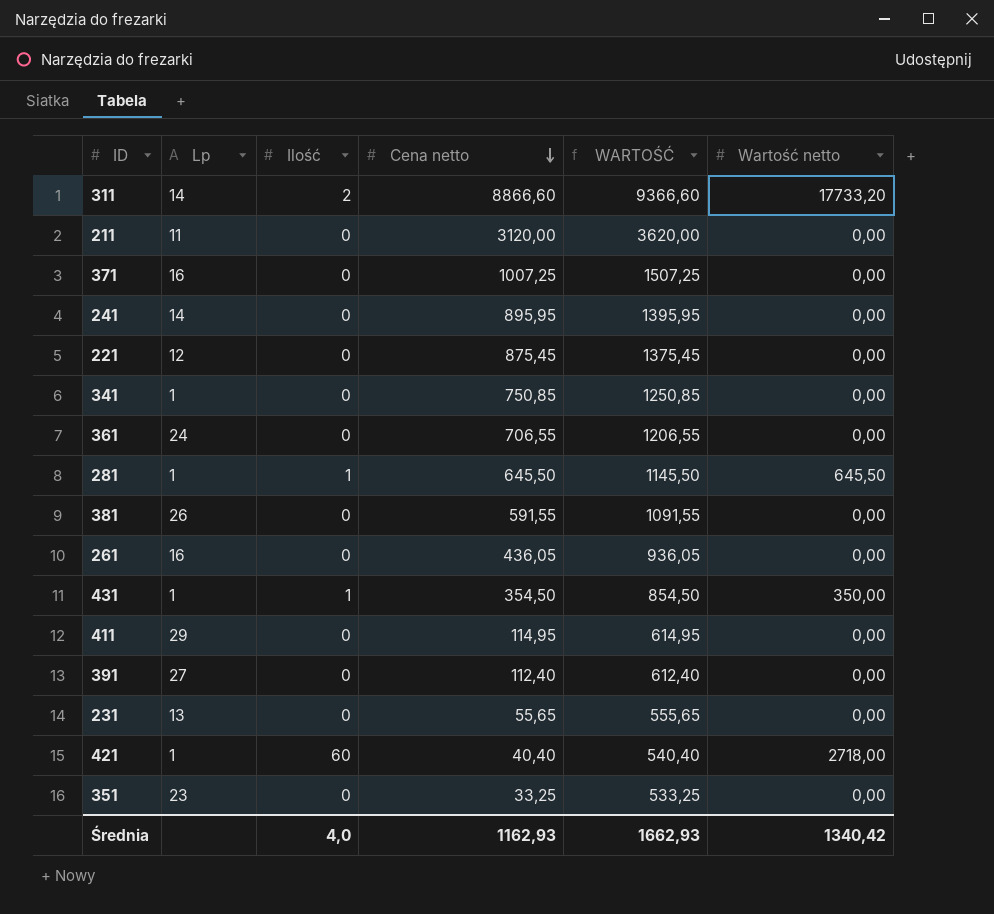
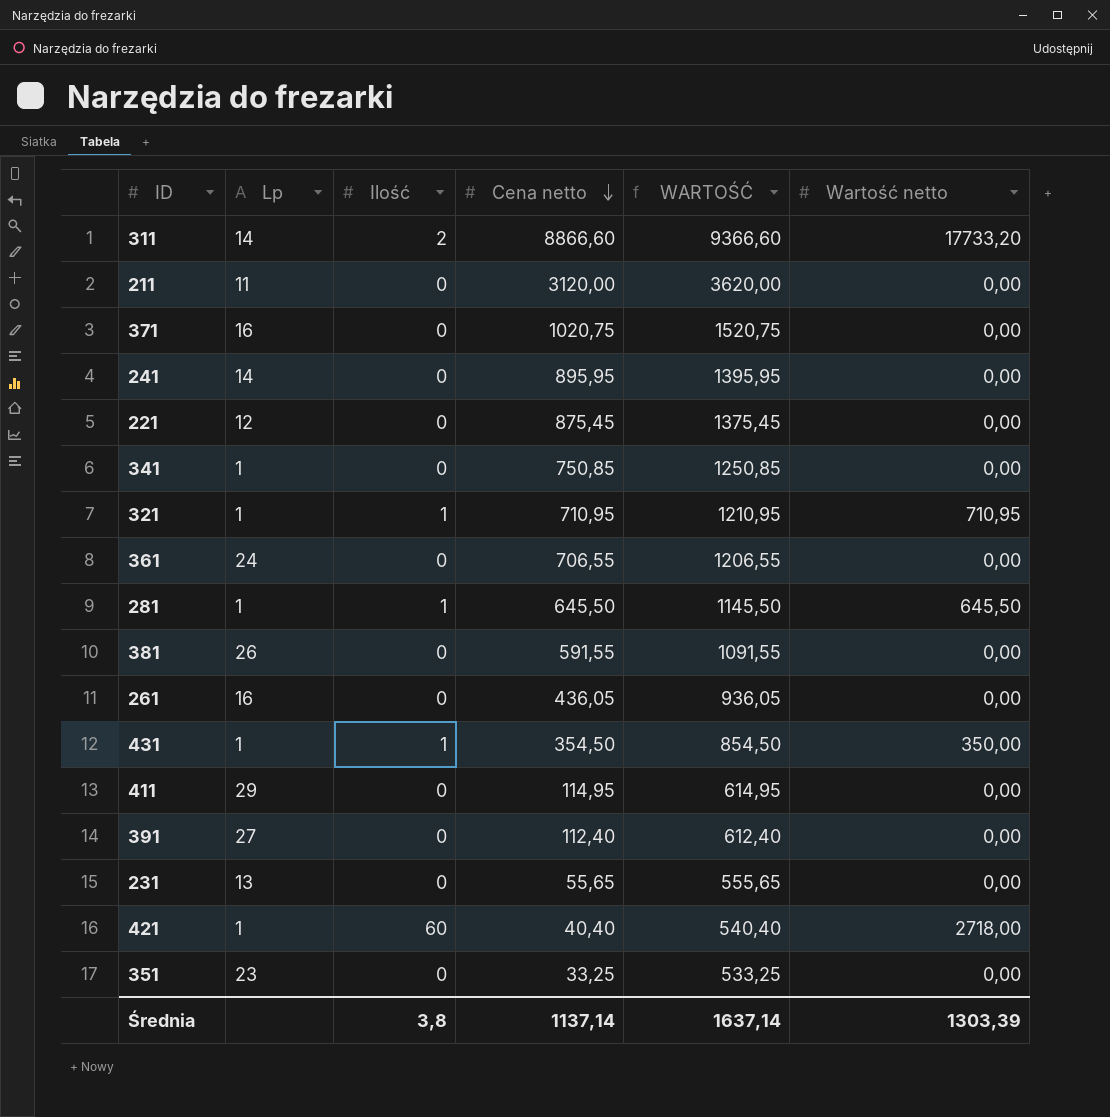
371 | Cena netto: 1007,25 -> 1020,75
371 | WARTOŚĆ: 1507,25 -> 1520,75
row 321: none -> 1 | 1 | 710,95 | 1210,95 | 710,95
Średnia | Ilość: 4,0 -> 3,8
Średnia | Cena netto: 1162,93 -> 1137,14
Średnia | WARTOŚĆ: 1662,93 -> 1637,14
Średnia | Wartość netto: 1340,42 -> 1303,39

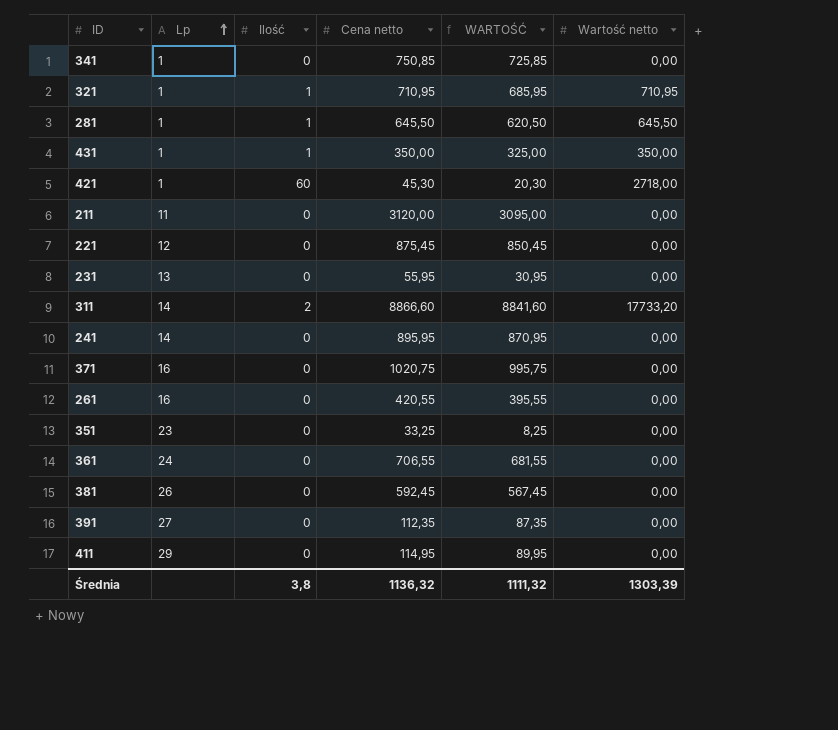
row order: Cena netto descending -> Lp ascending
column WARTOŚĆ | formula: [Cena netto] + 500 -> [Cena netto] - 25
431 | Cena netto: 354,50 -> 350,00
421 | Cena netto: 40,40 -> 45,30
231 | Cena netto: 55,65 -> 55,95
261 | Cena netto: 436,05 -> 420,55
381 | Cena netto: 591,55 -> 592,45
391 | Cena netto: 112,40 -> 112,35
Średnia | Cena netto: 1137,14 -> 1136,32
Średnia | WARTOŚĆ: 1637,14 -> 1111,32

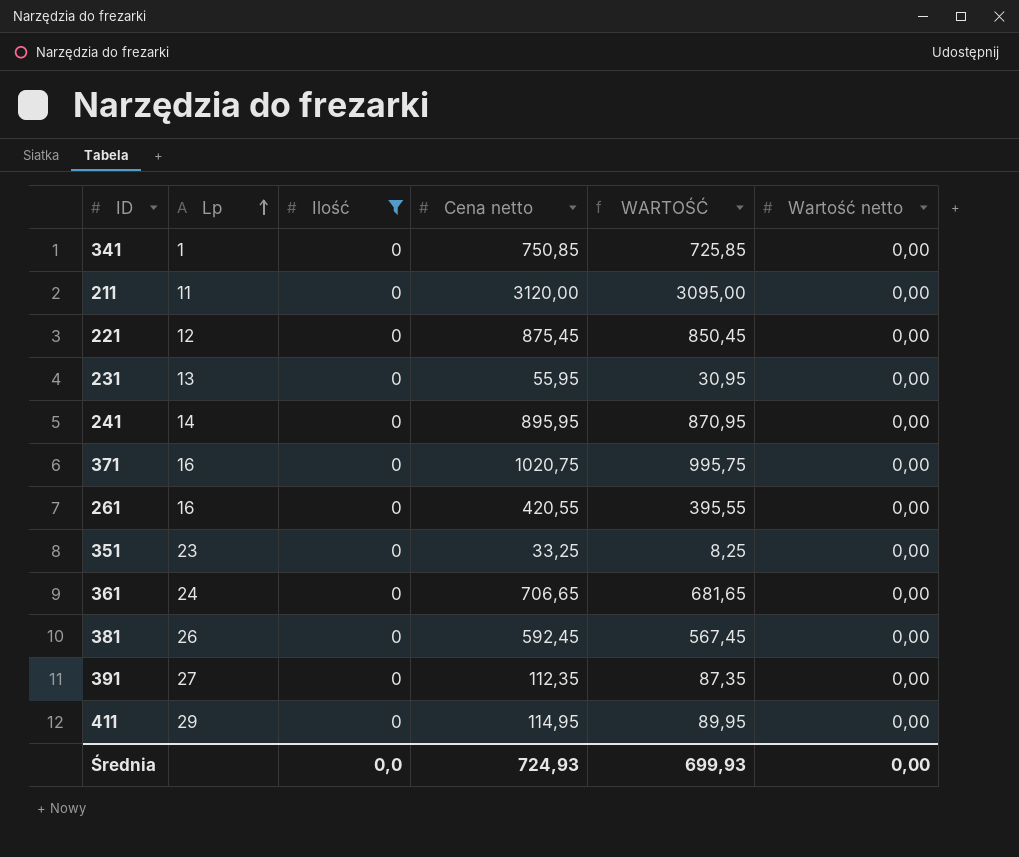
filter: none -> Ilość = 0
361 | Cena netto: 706,55 -> 706,65
361 | WARTOŚĆ: 681,55 -> 681,65
Średnia | Ilość: 3,8 -> 0,0
Średnia | Cena netto: 1136,32 -> 724,93
Średnia | WARTOŚĆ: 1111,32 -> 699,93
Średnia | Wartość netto: 1303,39 -> 0,00

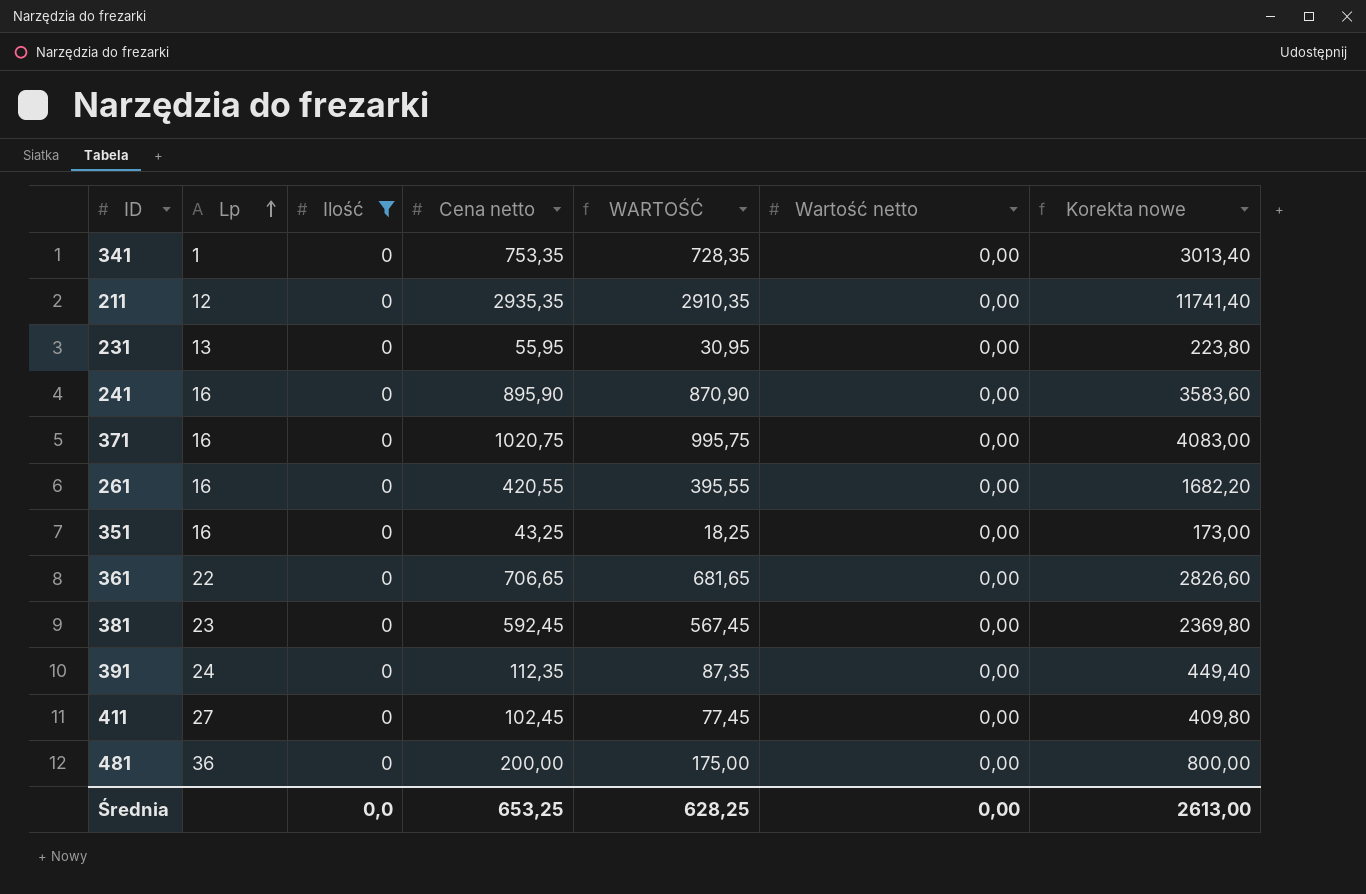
column Korekta nowe | formula: none -> [Cena netto] * 4
row 221: 12 | 0 | 875,45 | 850,45 | 0,00 -> none
341 | Cena netto: 750,85 -> 753,35
341 | WARTOŚĆ: 725,85 -> 728,35
211 | Lp: 11 -> 12
211 | Cena netto: 3120,00 -> 2935,35
211 | WARTOŚĆ: 3095,00 -> 2910,35
241 | Lp: 14 -> 16
241 | Cena netto: 895,95 -> 895,90
241 | WARTOŚĆ: 870,95 -> 870,90
351 | Lp: 23 -> 16
351 | Cena netto: 33,25 -> 43,25
351 | WARTOŚĆ: 8,25 -> 18,25
361 | Lp: 24 -> 22
381 | Lp: 26 -> 23
391 | Lp: 27 -> 24
411 | Lp: 29 -> 27
411 | Cena netto: 114,95 -> 102,45
411 | WARTOŚĆ: 89,95 -> 77,45
row 481: none -> 36 | 0 | 200,00 | 175,00 | 0,00 | 800,00
Średnia | Cena netto: 724,93 -> 653,25
Średnia | WARTOŚĆ: 699,93 -> 628,25

